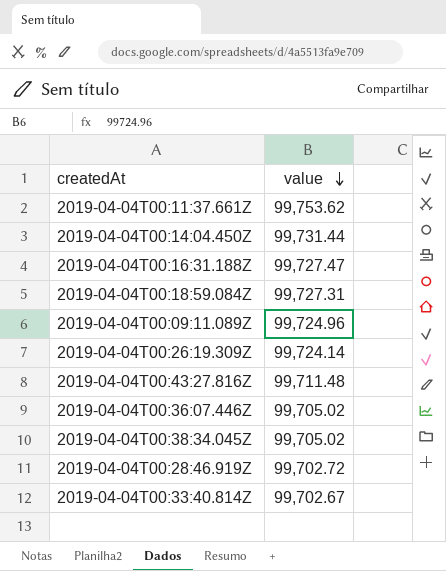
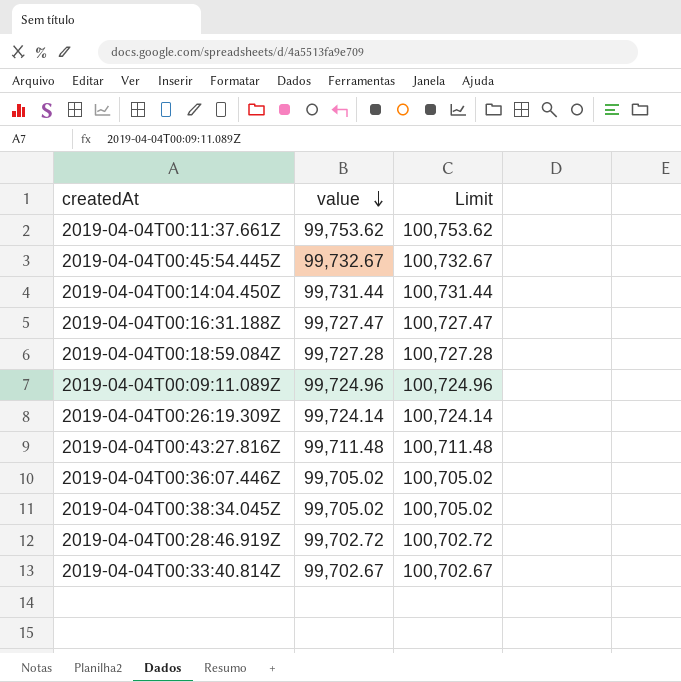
column Limit | formula: none -> [value] + 1000
row 2019-04-04T00:45:54.445Z: none -> 99,732.67 | 100,732.67
2019-04-04T00:18:59.084Z | value: 99,727.31 -> 99,727.28

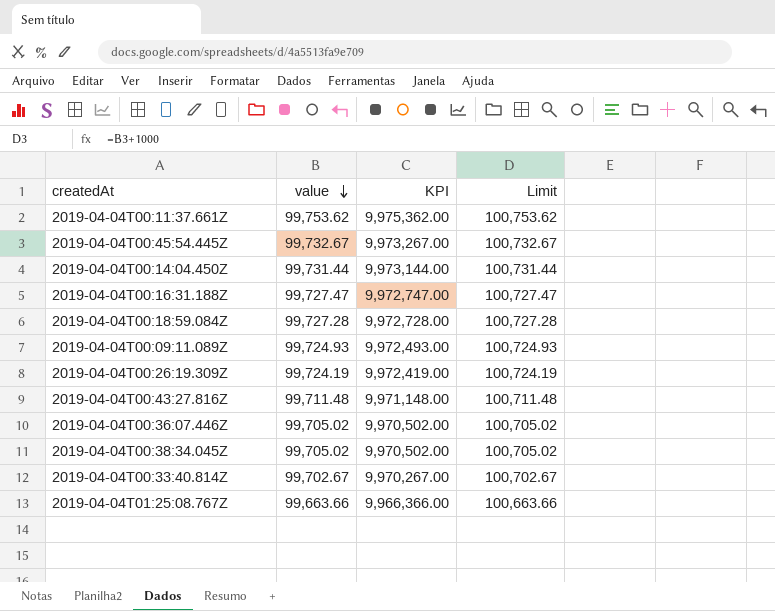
column KPI | formula: none -> [value] * 100
row 2019-04-04T00:28:46.919Z: 99,702.72 | 100,702.72 -> none
2019-04-04T00:09:11.089Z | value: 99,724.96 -> 99,724.93
2019-04-04T00:09:11.089Z | Limit: 100,724.96 -> 100,724.93
2019-04-04T00:26:19.309Z | value: 99,724.14 -> 99,724.19
2019-04-04T00:26:19.309Z | Limit: 100,724.14 -> 100,724.19
row 2019-04-04T01:25:08.767Z: none -> 99,663.66 | 9,966,366.00 | 100,663.66

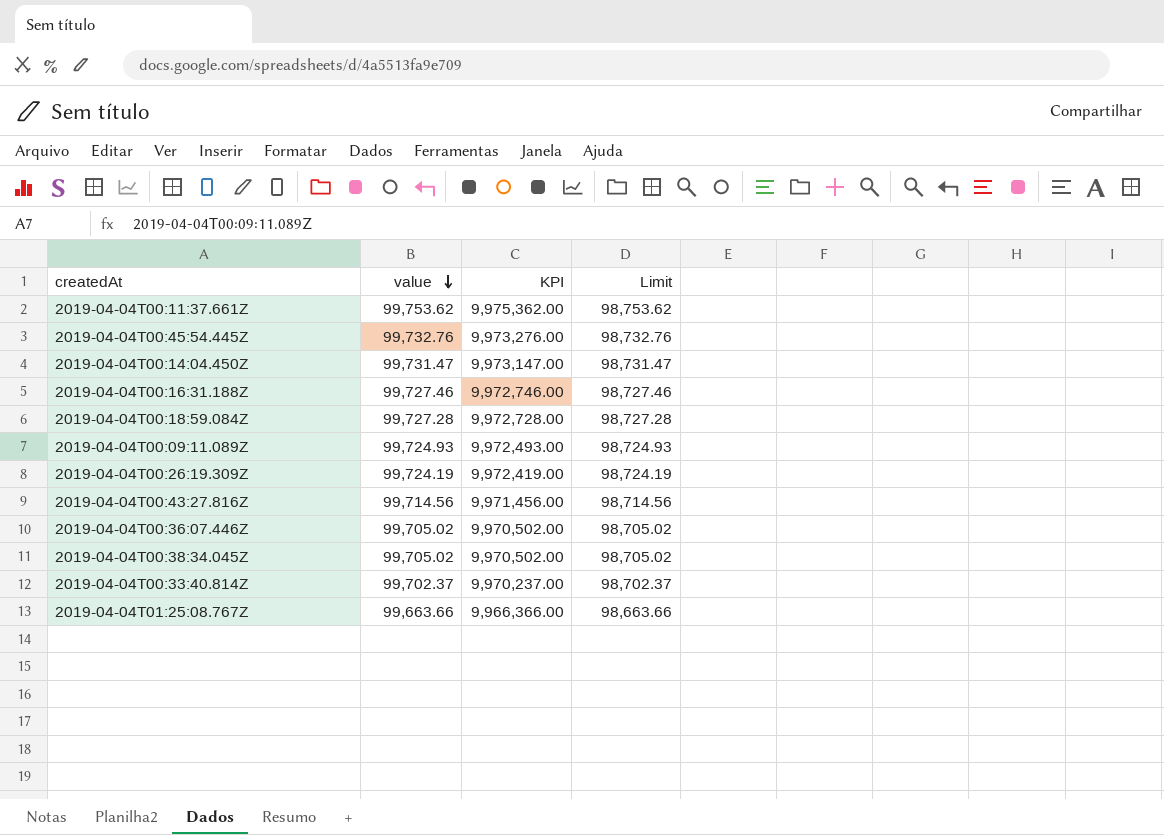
column Limit | formula: [value] + 1000 -> [value] - 1000
2019-04-04T00:45:54.445Z | value: 99,732.67 -> 99,732.76
2019-04-04T00:45:54.445Z | KPI: 9,973,267.00 -> 9,973,276.00
2019-04-04T00:14:04.450Z | value: 99,731.44 -> 99,731.47
2019-04-04T00:14:04.450Z | KPI: 9,973,144.00 -> 9,973,147.00
2019-04-04T00:16:31.188Z | value: 99,727.47 -> 99,727.46
2019-04-04T00:16:31.188Z | KPI: 9,972,747.00 -> 9,972,746.00
2019-04-04T00:43:27.816Z | value: 99,711.48 -> 99,714.56
2019-04-04T00:43:27.816Z | KPI: 9,971,148.00 -> 9,971,456.00
2019-04-04T00:33:40.814Z | value: 99,702.67 -> 99,702.37
2019-04-04T00:33:40.814Z | KPI: 9,970,267.00 -> 9,970,237.00

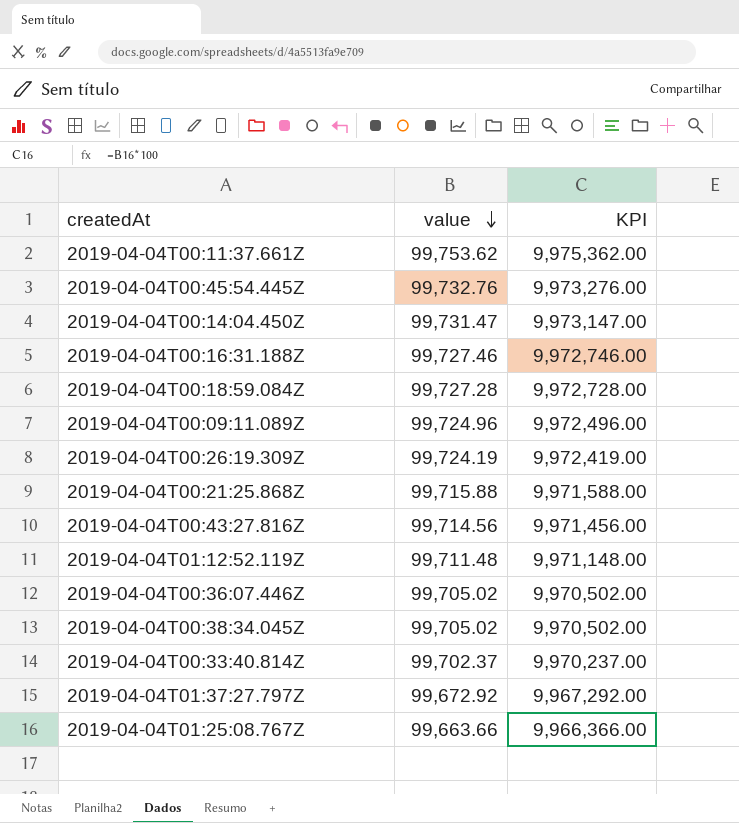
column Limit | formula: [value] - 1000 -> none
2019-04-04T00:09:11.089Z | value: 99,724.93 -> 99,724.96
2019-04-04T00:09:11.089Z | KPI: 9,972,493.00 -> 9,972,496.00
row 2019-04-04T00:21:25.868Z: none -> 99,715.88 | 9,971,588.00
row 2019-04-04T01:12:52.119Z: none -> 99,711.48 | 9,971,148.00
row 2019-04-04T01:37:27.797Z: none -> 99,672.92 | 9,967,292.00

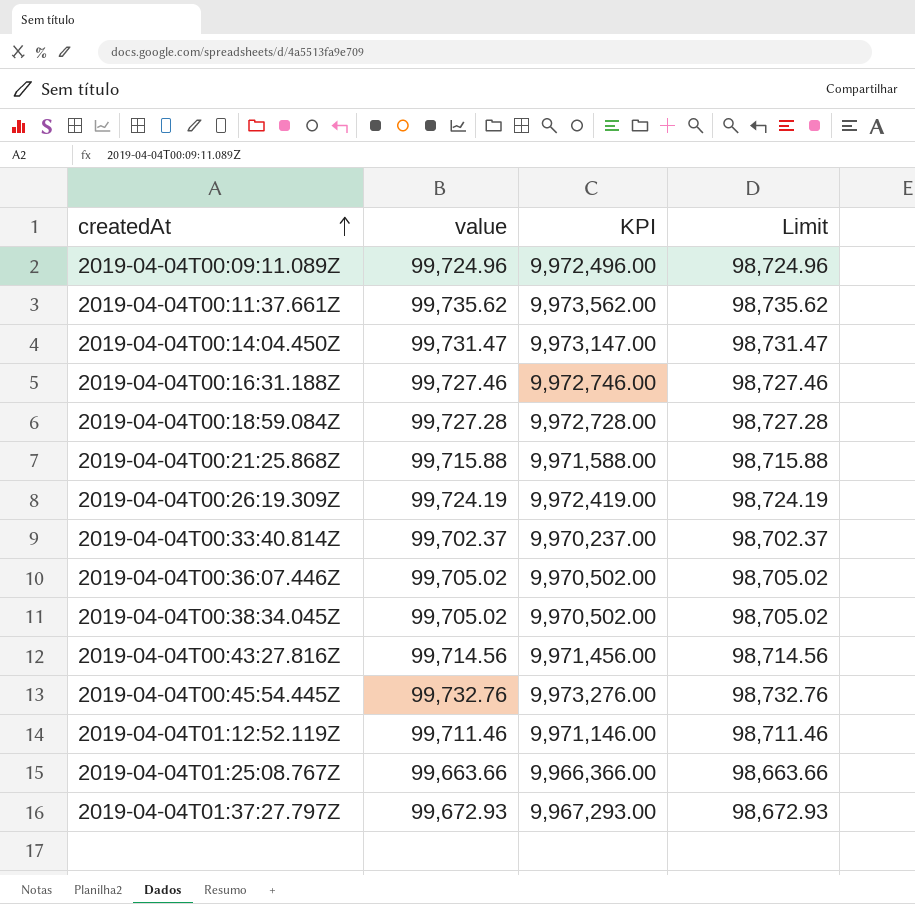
row order: value descending -> createdAt ascending
column Limit | formula: none -> [value] - 1000
2019-04-04T00:11:37.661Z | value: 99,753.62 -> 99,735.62
2019-04-04T00:11:37.661Z | KPI: 9,975,362.00 -> 9,973,562.00
2019-04-04T01:12:52.119Z | value: 99,711.48 -> 99,711.46
2019-04-04T01:12:52.119Z | KPI: 9,971,148.00 -> 9,971,146.00
2019-04-04T01:37:27.797Z | value: 99,672.92 -> 99,672.93
2019-04-04T01:37:27.797Z | KPI: 9,967,292.00 -> 9,967,293.00

